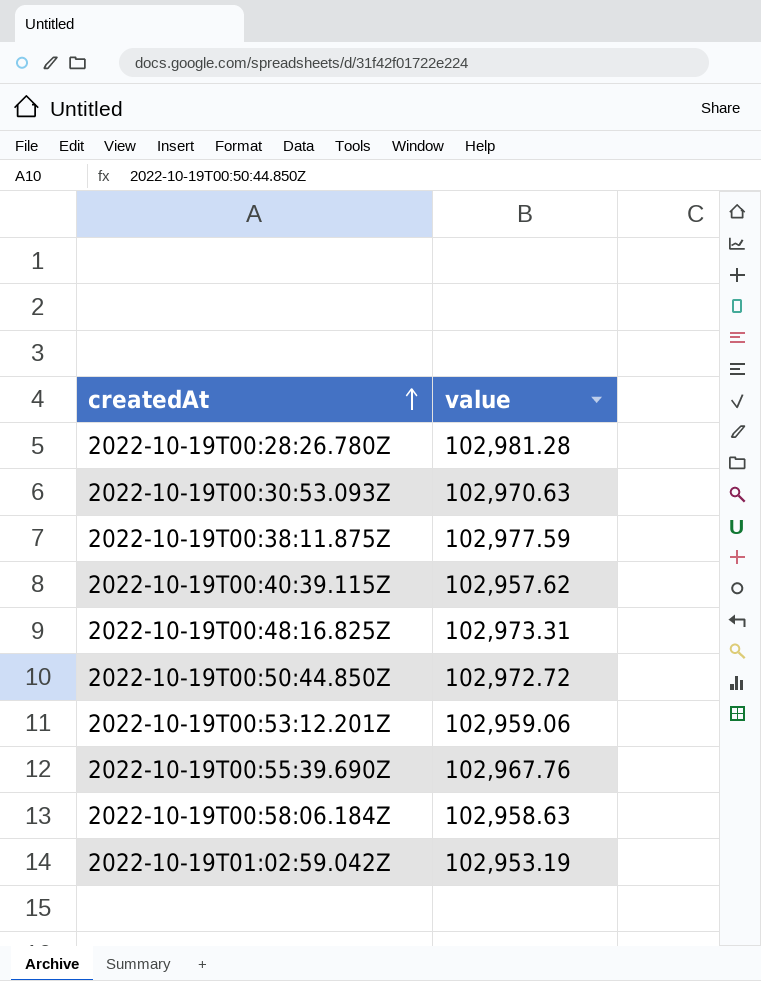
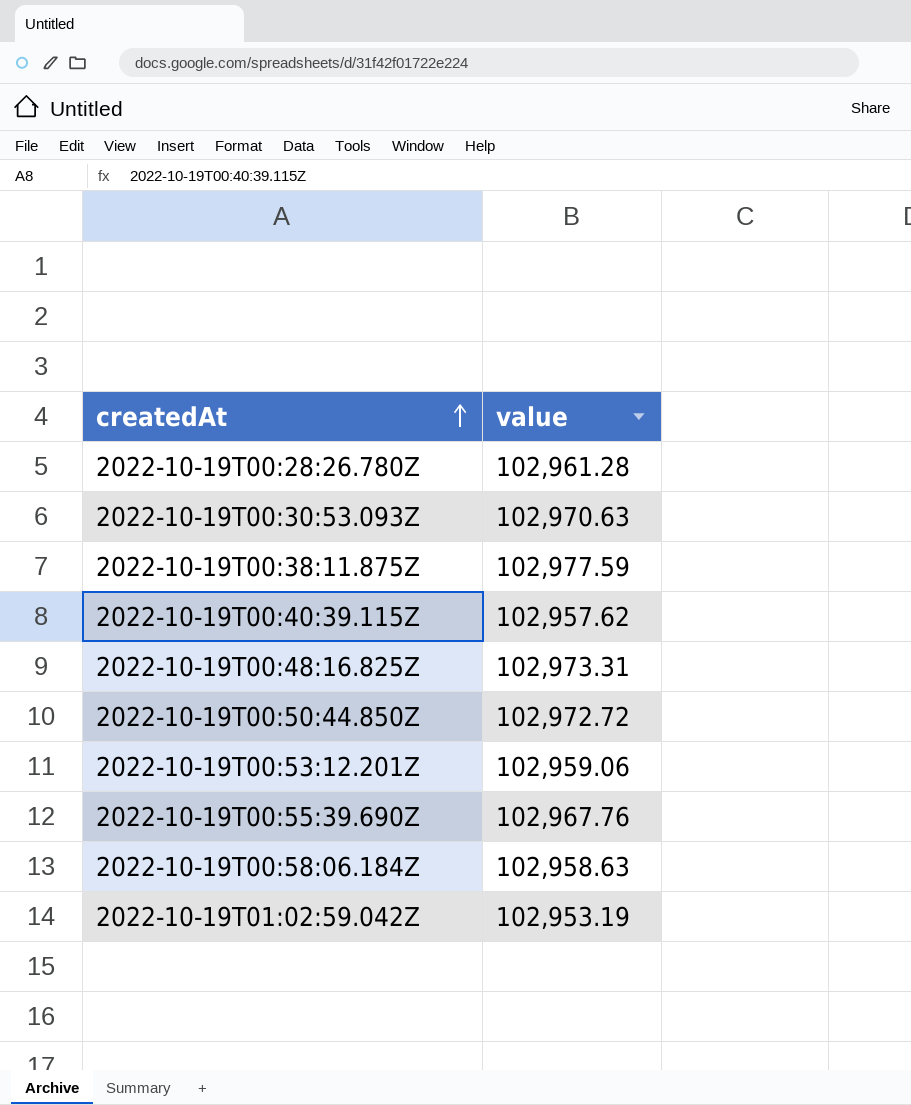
2022-10-19T00:28:26.780Z | value: 102,981.28 -> 102,961.28

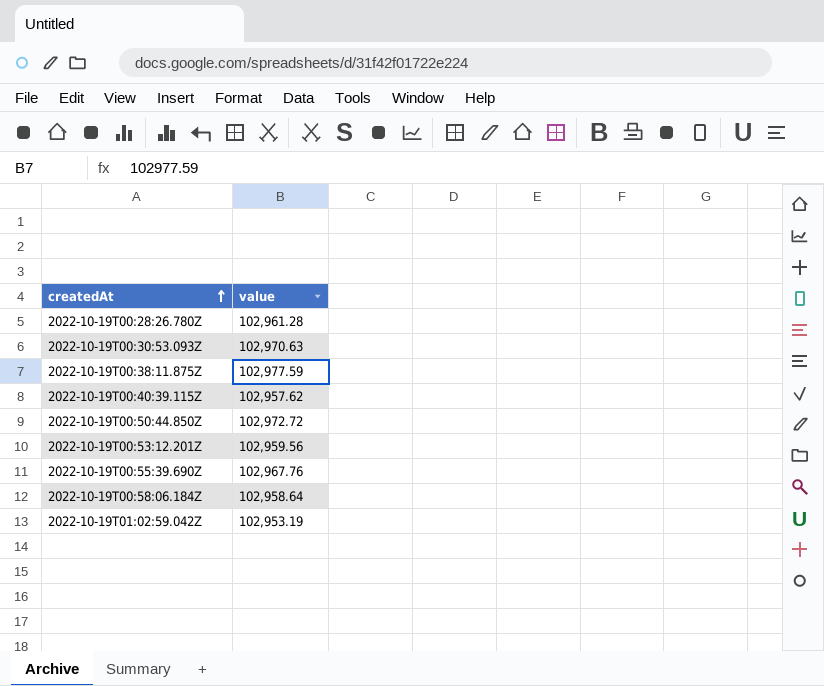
row 2022-10-19T00:48:16.825Z: 102,973.31 -> none
2022-10-19T00:53:12.201Z | value: 102,959.06 -> 102,959.56
2022-10-19T00:58:06.184Z | value: 102,958.63 -> 102,958.64

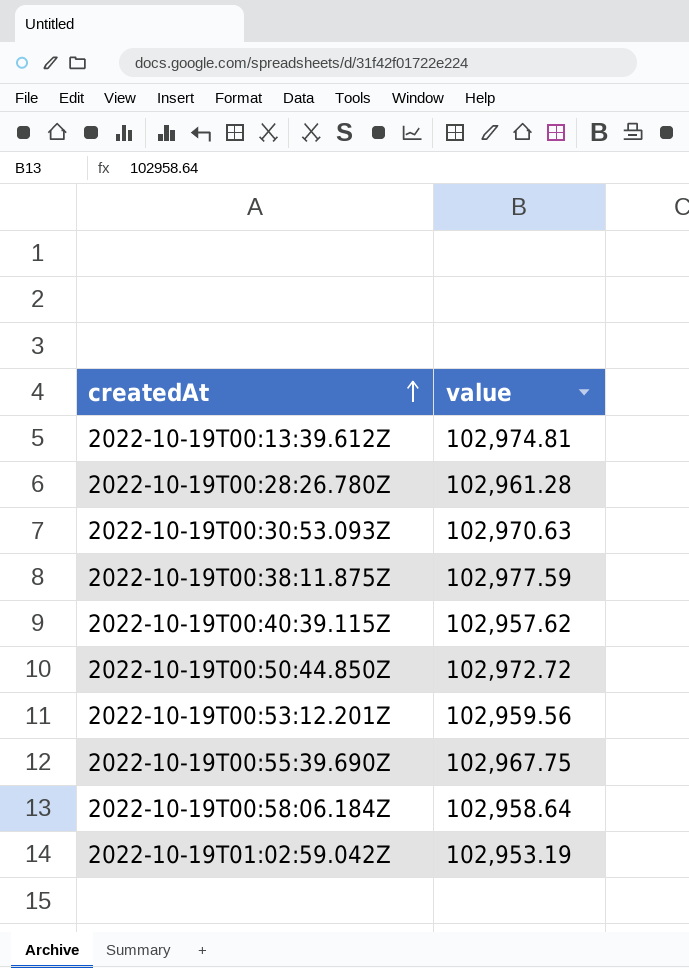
row 2022-10-19T00:13:39.612Z: none -> 102,974.81
2022-10-19T00:55:39.690Z | value: 102,967.76 -> 102,967.75

